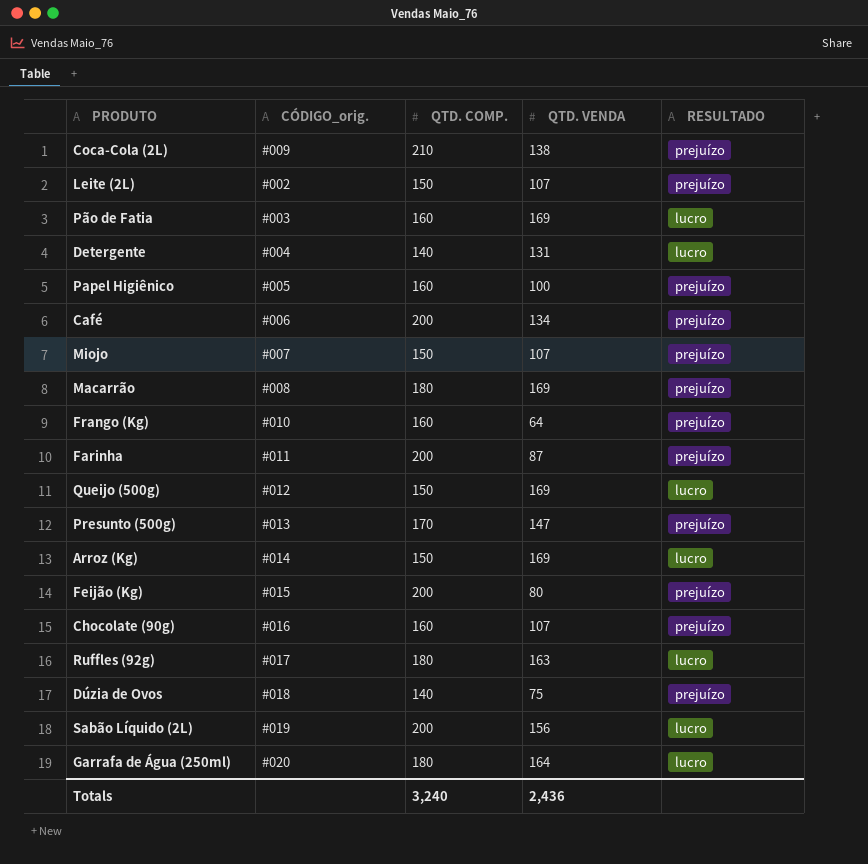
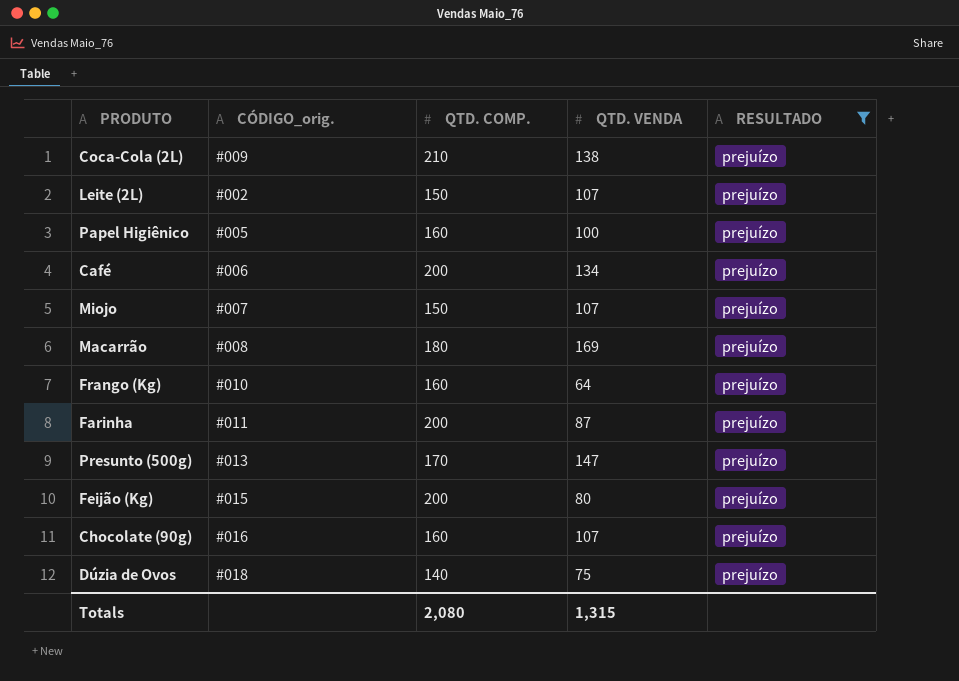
filter: none -> RESULTADO = prejuízo
Totals | QTD. COMP.: 3,240 -> 2,080
Totals | QTD. VENDA: 2,436 -> 1,315

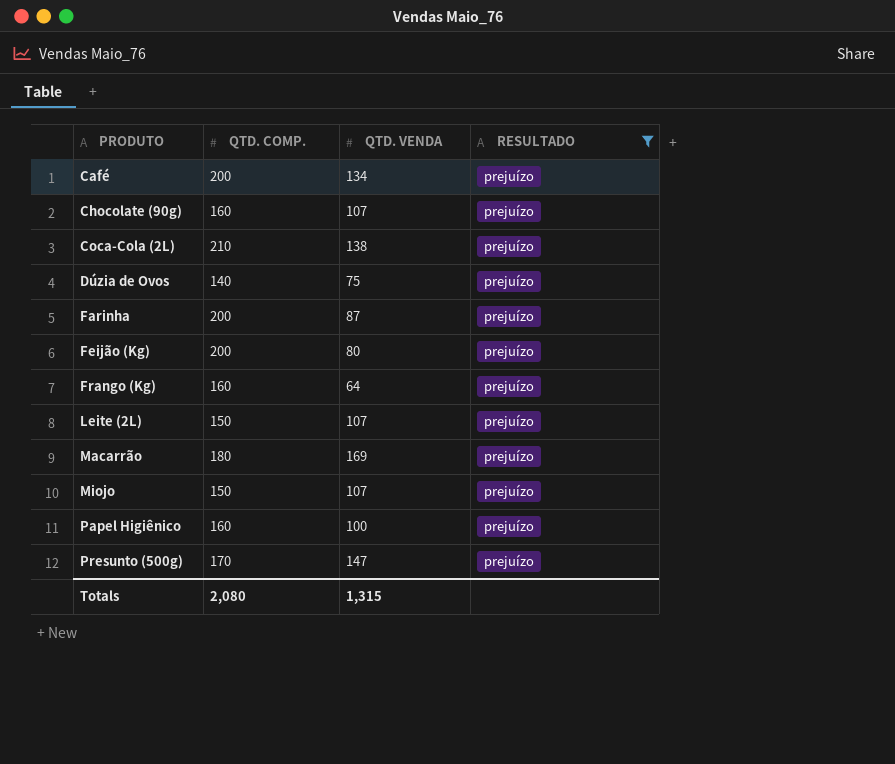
row order: none -> PRODUTO ascending
column CÓDIGO_orig. | position: 2 -> none

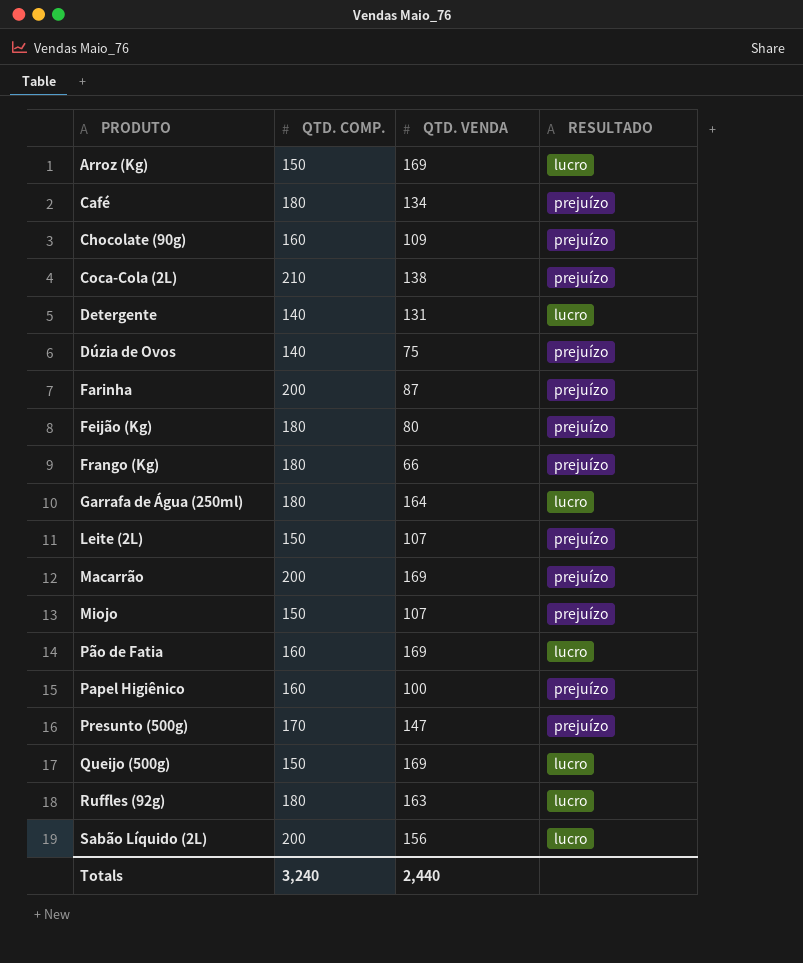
filter: RESULTADO = prejuízo -> none
Café | QTD. COMP.: 200 -> 180
Chocolate (90g) | QTD. VENDA: 107 -> 109
Feijão (Kg) | QTD. COMP.: 200 -> 180
Frango (Kg) | QTD. COMP.: 160 -> 180
Frango (Kg) | QTD. VENDA: 64 -> 66
Macarrão | QTD. COMP.: 180 -> 200
Totals | QTD. COMP.: 2,080 -> 3,240
Totals | QTD. VENDA: 1,315 -> 2,440

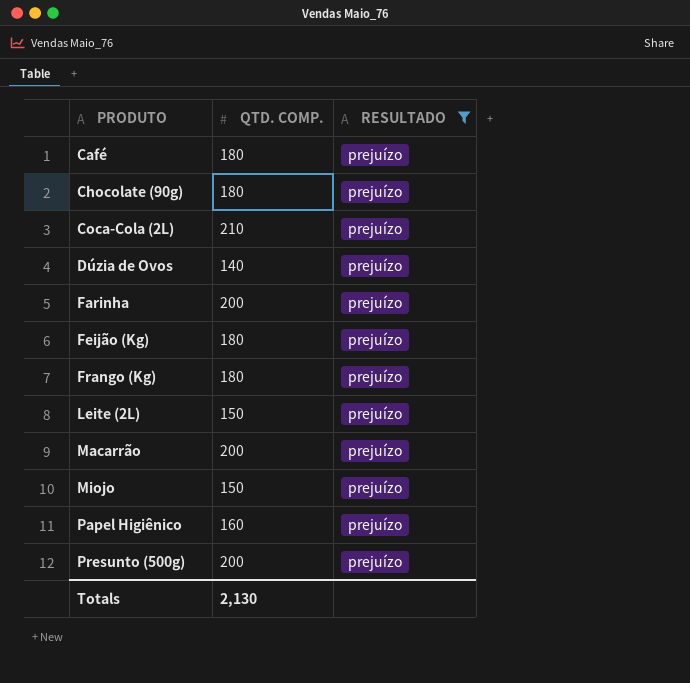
filter: none -> RESULTADO = prejuízo
column QTD. VENDA | position: 3 -> none
Chocolate (90g) | QTD. COMP.: 160 -> 180
Presunto (500g) | QTD. COMP.: 170 -> 200
Totals | QTD. COMP.: 3,240 -> 2,130

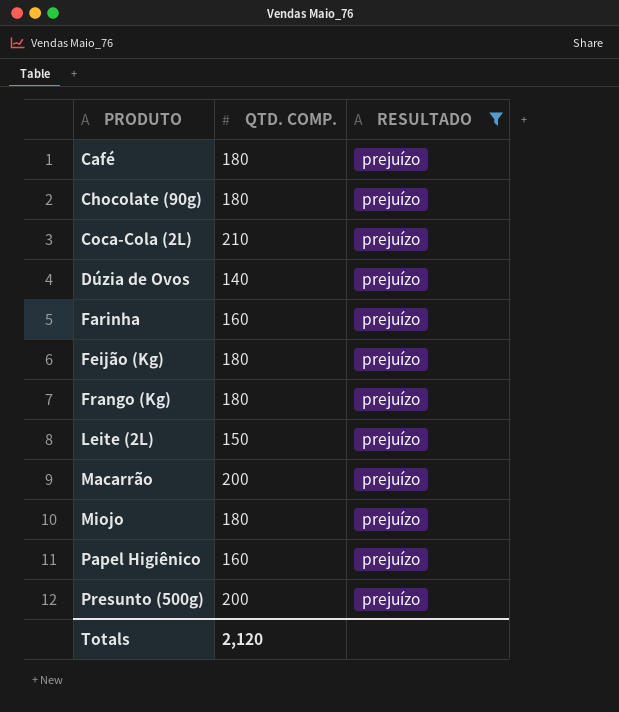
Farinha | QTD. COMP.: 200 -> 160
Miojo | QTD. COMP.: 150 -> 180
Totals | QTD. COMP.: 2,130 -> 2,120

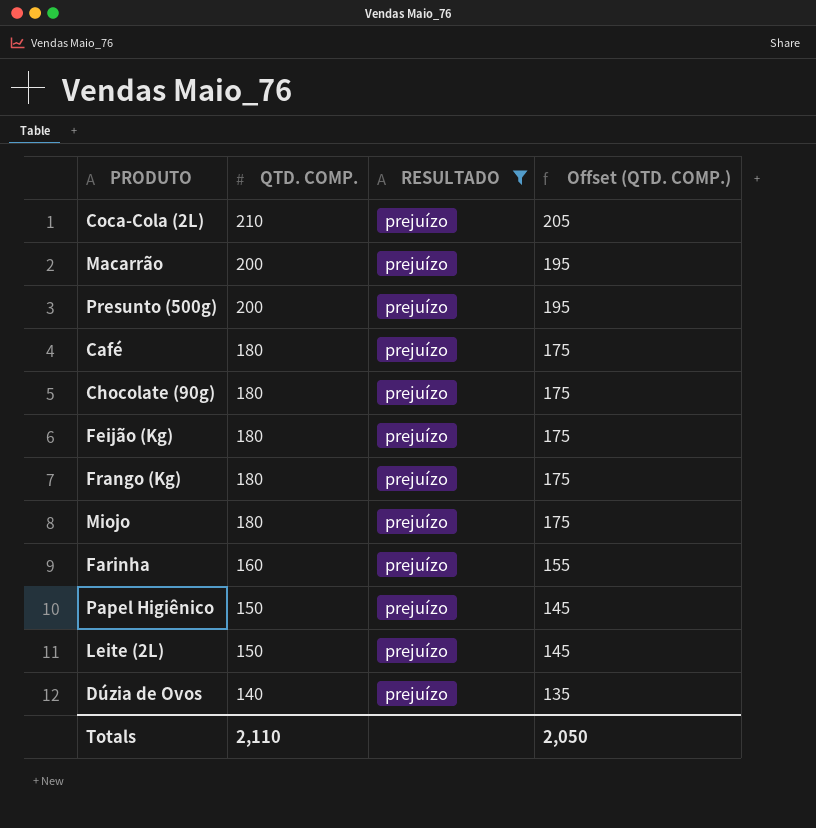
row order: PRODUTO ascending -> QTD. COMP. descending
column Offset (QTD. COMP.) | formula: none -> [QTD. COMP.] - 5
Papel Higiênico | QTD. COMP.: 160 -> 150
Totals | QTD. COMP.: 2,120 -> 2,110

